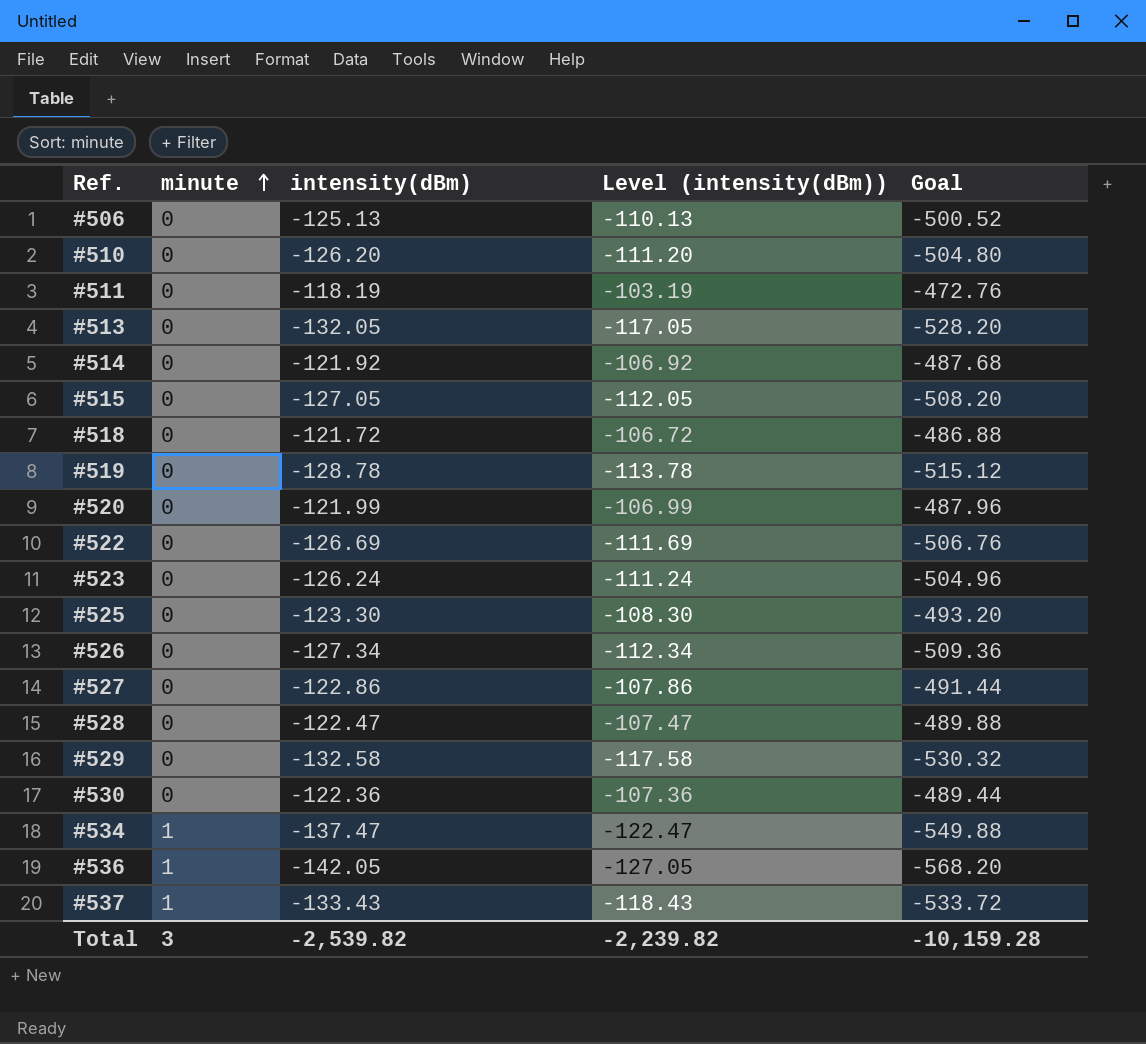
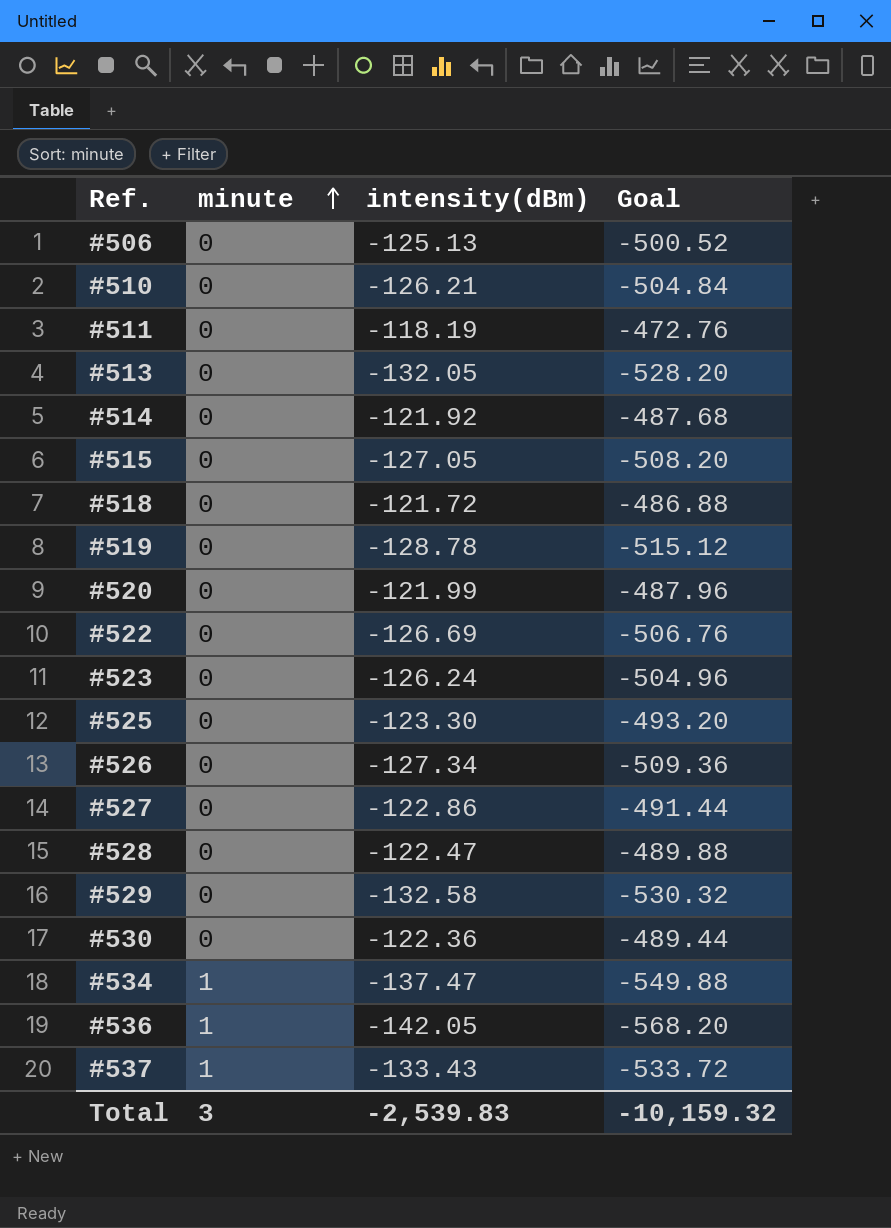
column Level (intensity(dBm)) | formula: [intensity(dBm)] + 15 -> none
#510 | intensity(dBm): -126.20 -> -126.21
#510 | Goal: -504.80 -> -504.84
Total | intensity(dBm): -2,539.82 -> -2,539.83
Total | Goal: -10,159.28 -> -10,159.32

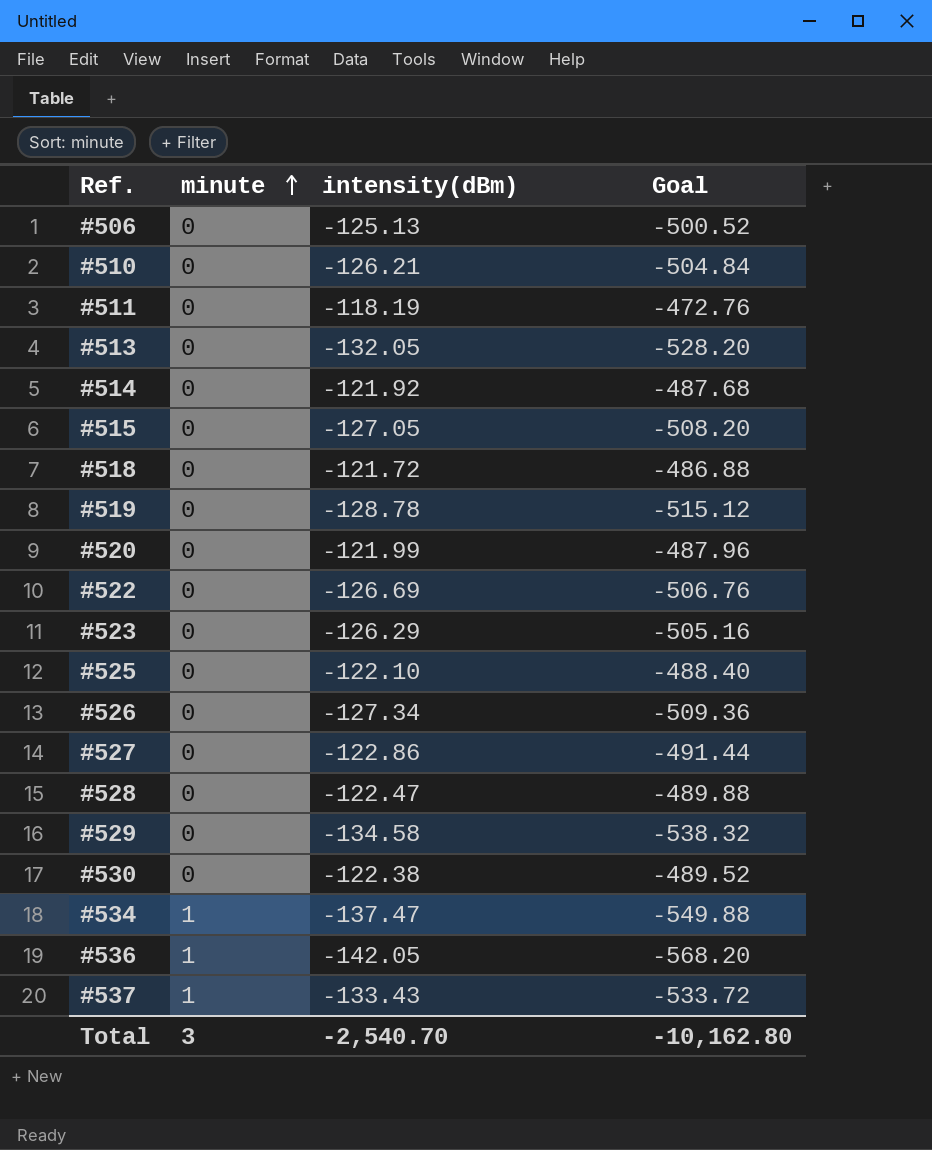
#523 | intensity(dBm): -126.24 -> -126.29
#523 | Goal: -504.96 -> -505.16
#525 | intensity(dBm): -123.30 -> -122.10
#525 | Goal: -493.20 -> -488.40
#529 | intensity(dBm): -132.58 -> -134.58
#529 | Goal: -530.32 -> -538.32
#530 | intensity(dBm): -122.36 -> -122.38
#530 | Goal: -489.44 -> -489.52
Total | intensity(dBm): -2,539.83 -> -2,540.70
Total | Goal: -10,159.32 -> -10,162.80

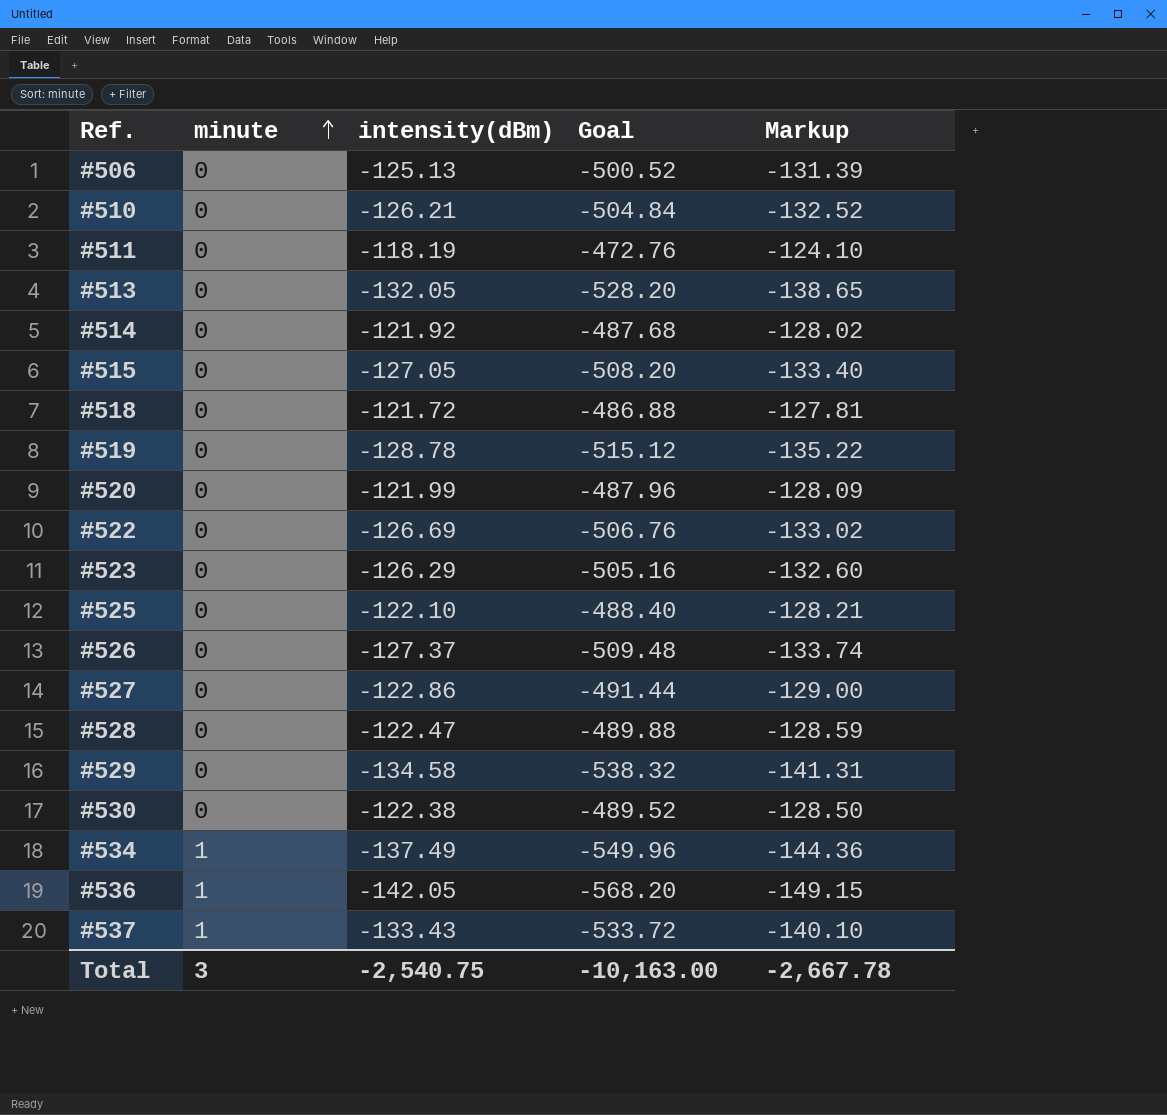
column Markup | formula: none -> [intensity(dBm)] * 1.05
#526 | intensity(dBm): -127.34 -> -127.37
#526 | Goal: -509.36 -> -509.48
#534 | intensity(dBm): -137.47 -> -137.49
#534 | Goal: -549.88 -> -549.96
Total | intensity(dBm): -2,540.70 -> -2,540.75
Total | Goal: -10,162.80 -> -10,163.00

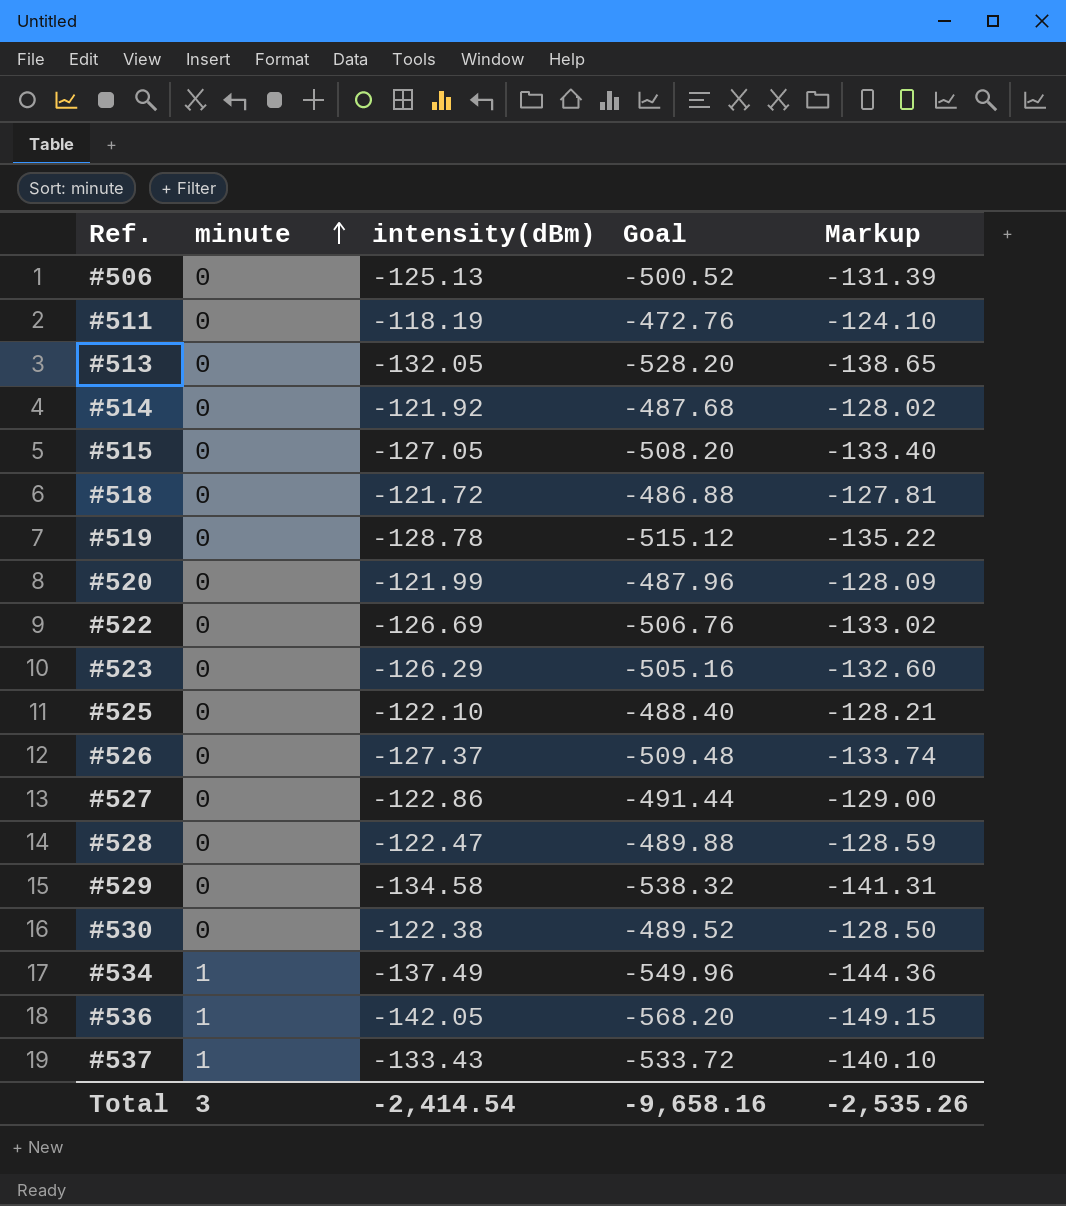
row #510: 0 | -126.21 | -504.84 | -132.52 -> none
Total | intensity(dBm): -2,540.75 -> -2,414.54
Total | Goal: -10,163.00 -> -9,658.16
Total | Markup: -2,667.78 -> -2,535.26

